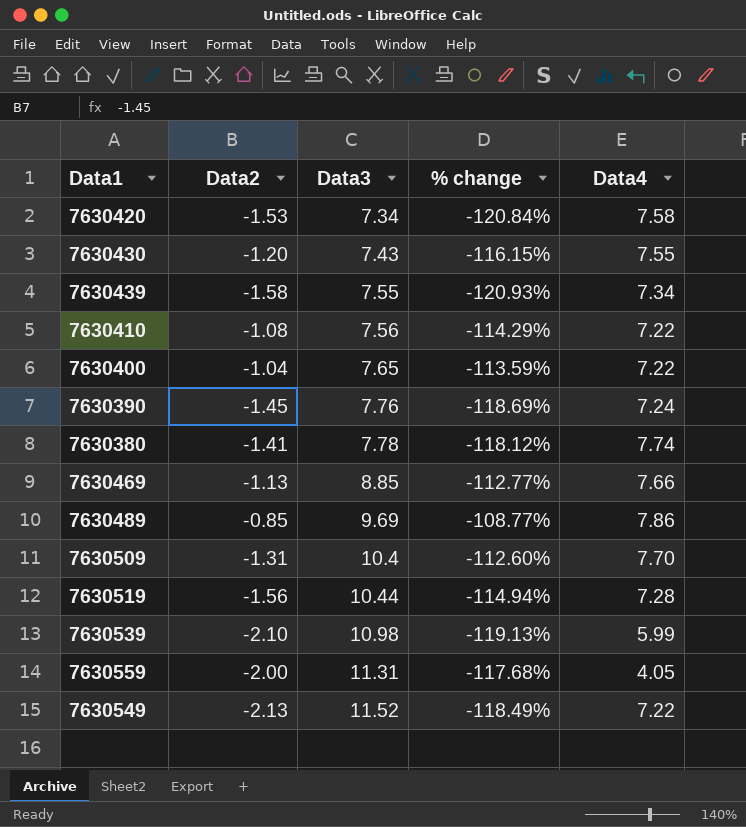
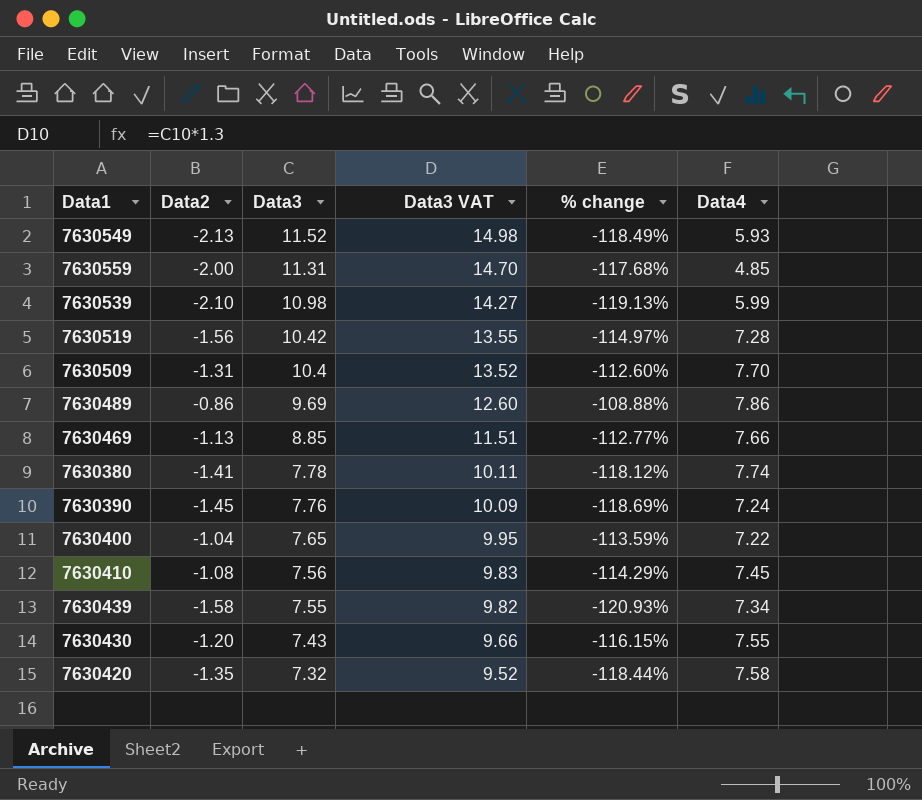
row order: Data3 ascending -> Data3 descending
column Data3 VAT | formula: none -> [Data3] * 1.3
7630549 | Data4: 7.22 -> 5.93
7630559 | Data4: 4.05 -> 4.85
7630519 | Data3: 10.44 -> 10.42
7630519 | % change: -114.94% -> -114.97%
7630489 | Data2: -0.85 -> -0.86
7630489 | % change: -108.77% -> -108.88%
7630410 | Data4: 7.22 -> 7.45
7630420 | Data2: -1.53 -> -1.35
7630420 | Data3: 7.34 -> 7.32
7630420 | % change: -120.84% -> -118.44%

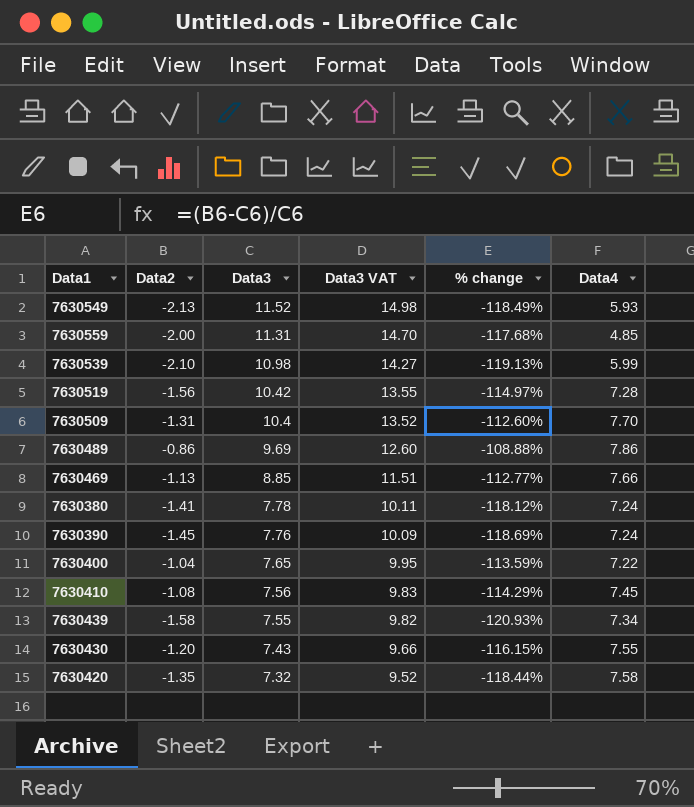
7630380 | Data4: 7.74 -> 7.24

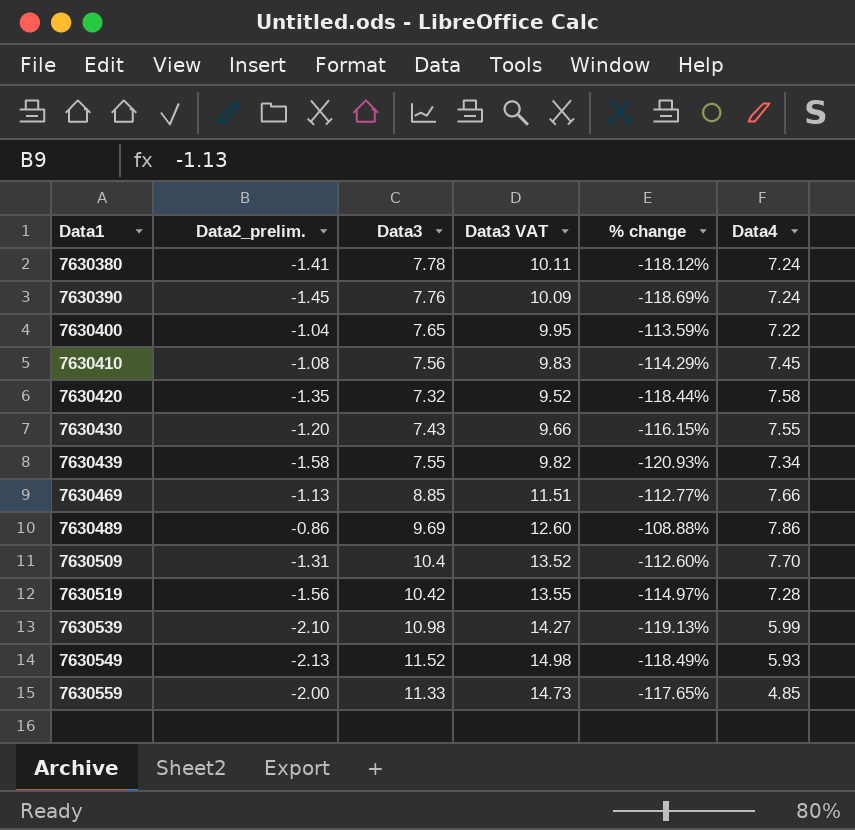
row order: Data3 descending -> Data1 ascending
column name: Data2 -> Data2_prelim.
7630559 | Data3: 11.31 -> 11.33
7630559 | Data3 VAT: 14.70 -> 14.73
7630559 | % change: -117.68% -> -117.65%

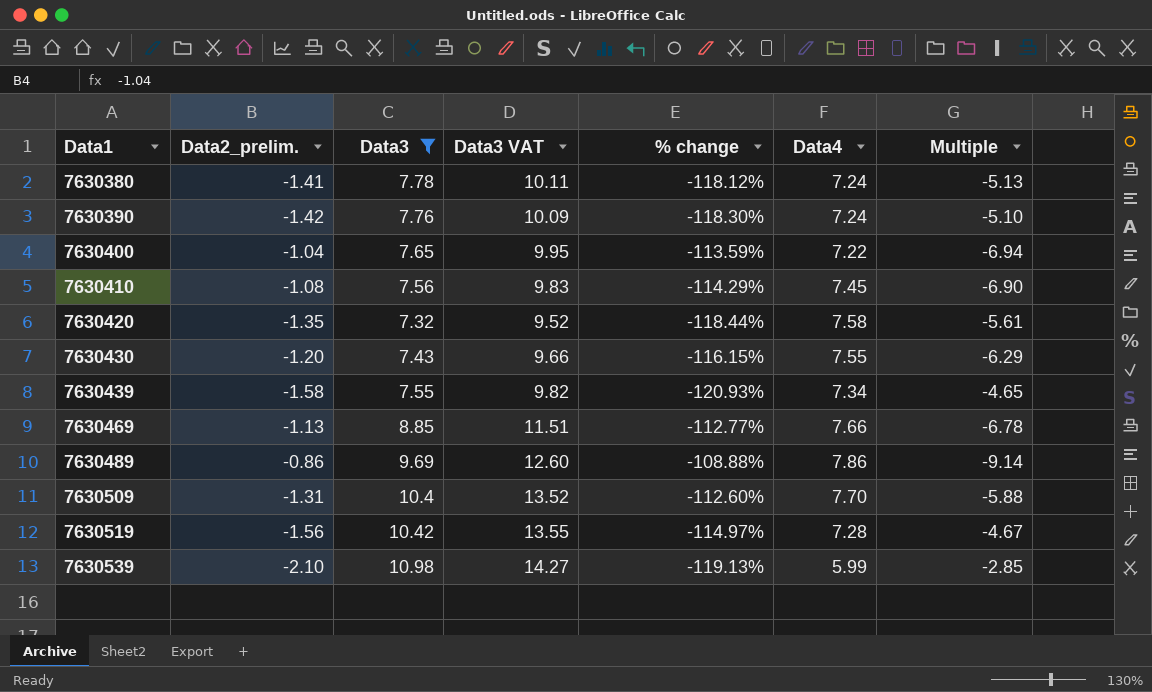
filter: none -> Data3 <= 10.98
column Multiple | formula: none -> [Data4] / [Data2_prelim.]
7630390 | Data2_prelim.: -1.45 -> -1.42
7630390 | % change: -118.69% -> -118.30%

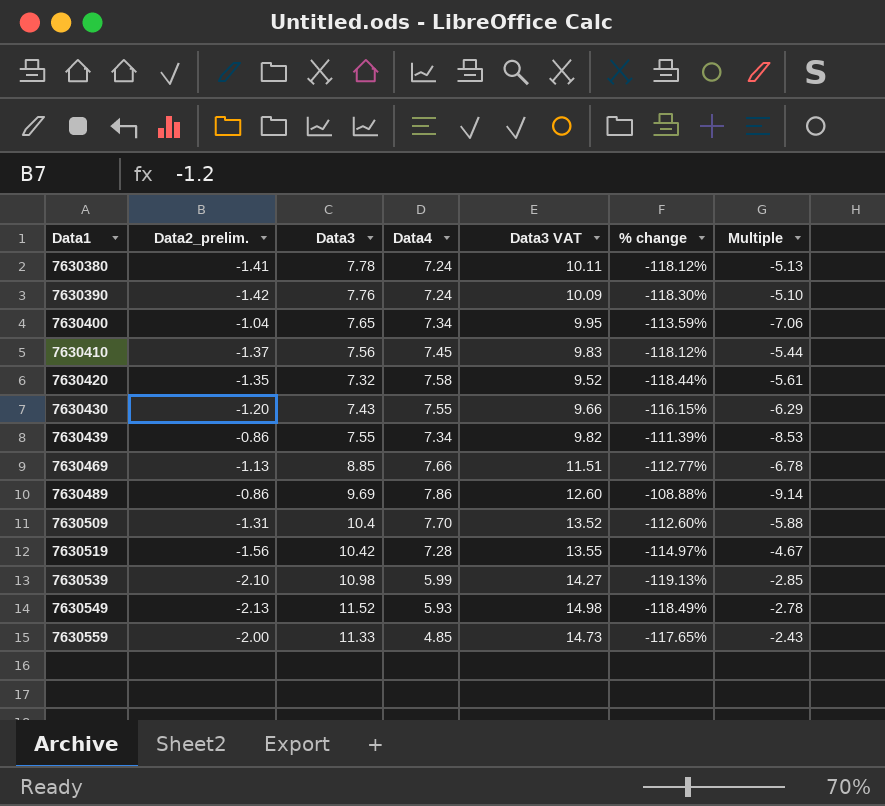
filter: Data3 <= 10.98 -> none
column Data4 | position: 6 -> 4
7630400 | Data4: 7.22 -> 7.34
7630400 | Multiple: -6.94 -> -7.06
7630410 | Data2_prelim.: -1.08 -> -1.37
7630410 | % change: -114.29% -> -118.12%
7630410 | Multiple: -6.90 -> -5.44
7630439 | Data2_prelim.: -1.58 -> -0.86
7630439 | % change: -120.93% -> -111.39%
7630439 | Multiple: -4.65 -> -8.53

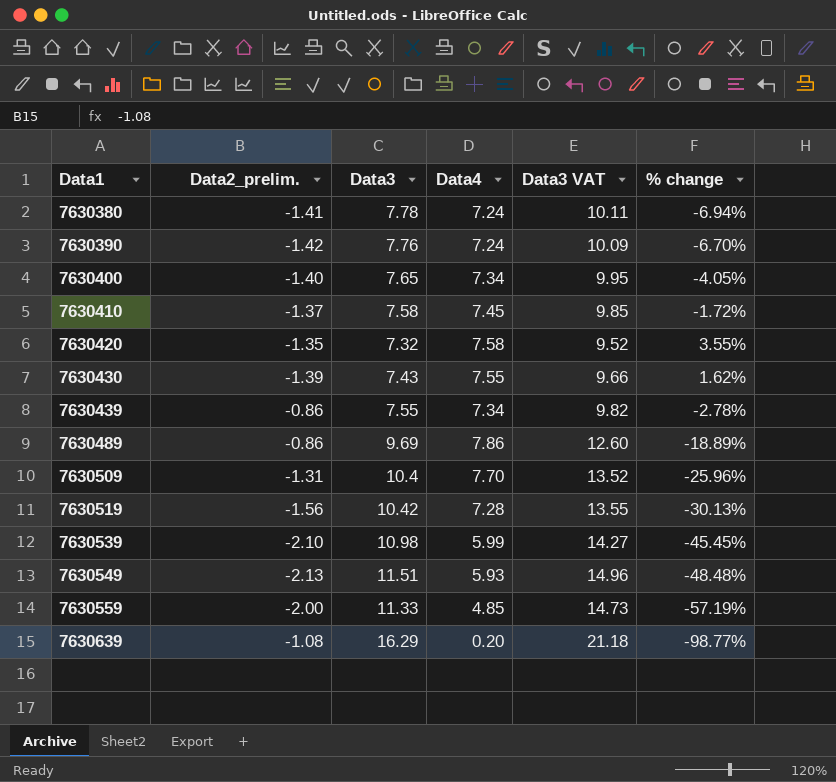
column Multiple | formula: [Data4] / [Data2_prelim.] -> none
column % change | formula: ([Data2_prelim.] - [Data3]) / [Data3] -> ([Data4] - [Data3]) / [Data3]
row 7630469: -1.13 | 8.85 | 7.66 | 11.51 | -112.77% | -6.78 -> none
7630400 | Data2_prelim.: -1.04 -> -1.40
7630410 | Data3: 7.56 -> 7.58
7630410 | Data3 VAT: 9.83 -> 9.85
7630430 | Data2_prelim.: -1.20 -> -1.39
7630549 | Data3: 11.52 -> 11.51
7630549 | Data3 VAT: 14.98 -> 14.96
row 7630639: none -> -1.08 | 16.29 | 0.20 | 21.18 | -98.77%

